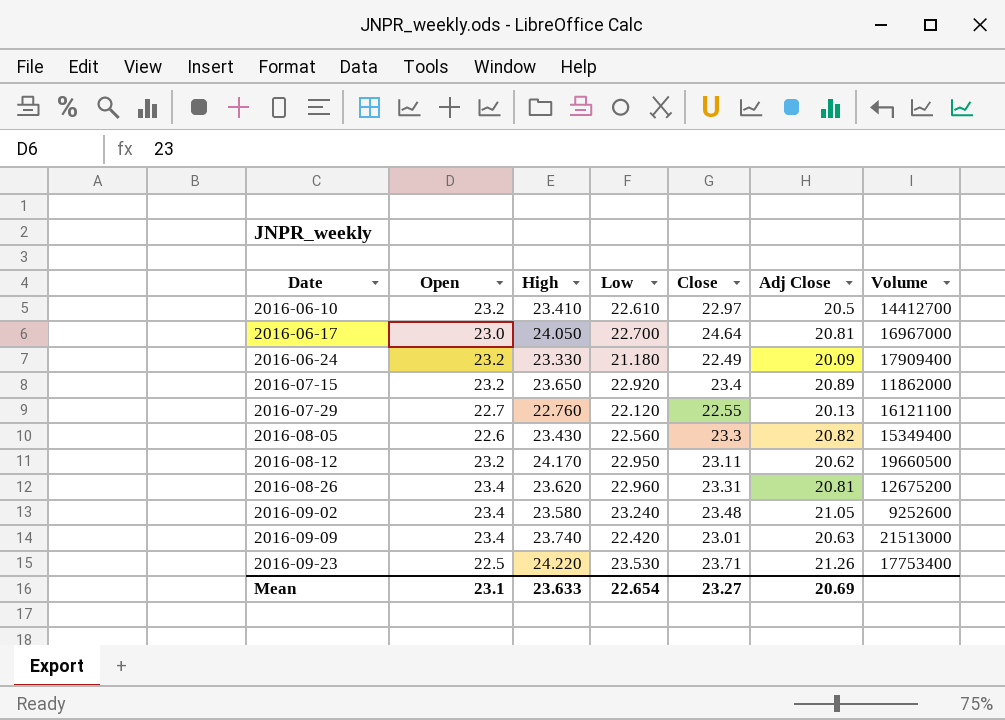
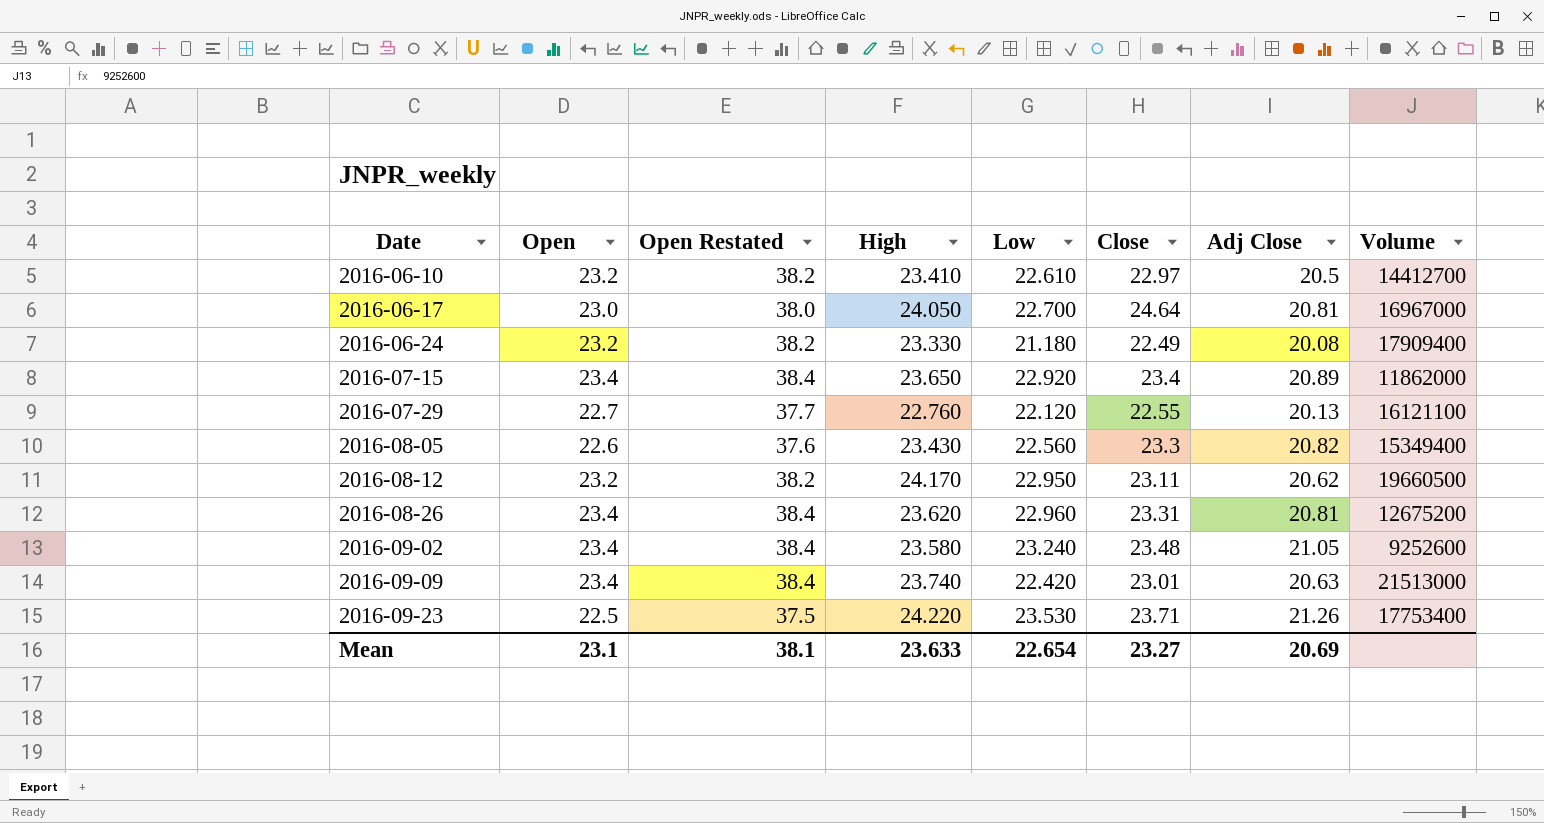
column Open Restated | formula: none -> [Open] + 15
2016-06-24 | Adj Close: 20.09 -> 20.08
2016-07-15 | Open: 23.2 -> 23.4

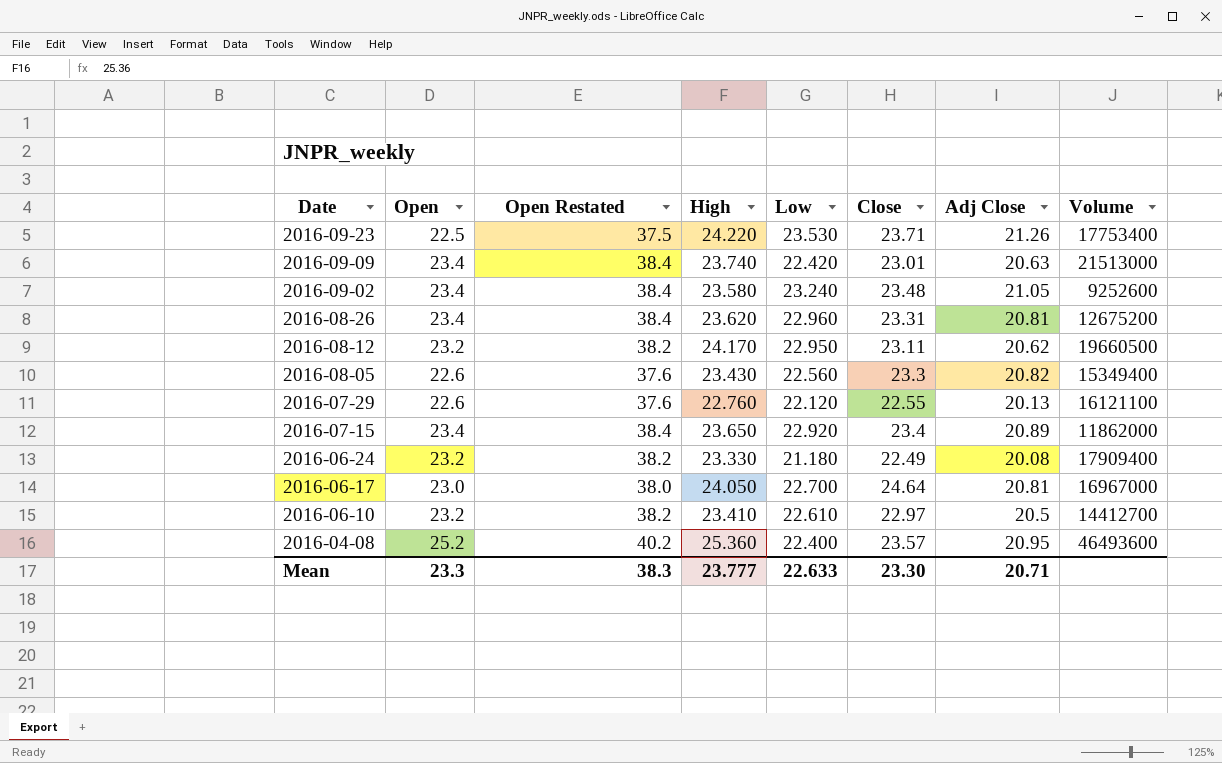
row order: Date ascending -> Date descending
2016-07-29 | Open: 22.7 -> 22.6
2016-07-29 | Open Restated: 37.7 -> 37.6
row 2016-04-08: none -> 25.2 | 40.2 | 25.360 | 22.400 | 23.57 | 20.95 | 46493600
Mean | Open: 23.1 -> 23.3
Mean | Open Restated: 38.1 -> 38.3
Mean | High: 23.633 -> 23.777
Mean | Low: 22.654 -> 22.633
Mean | Close: 23.27 -> 23.30
Mean | Adj Close: 20.69 -> 20.71

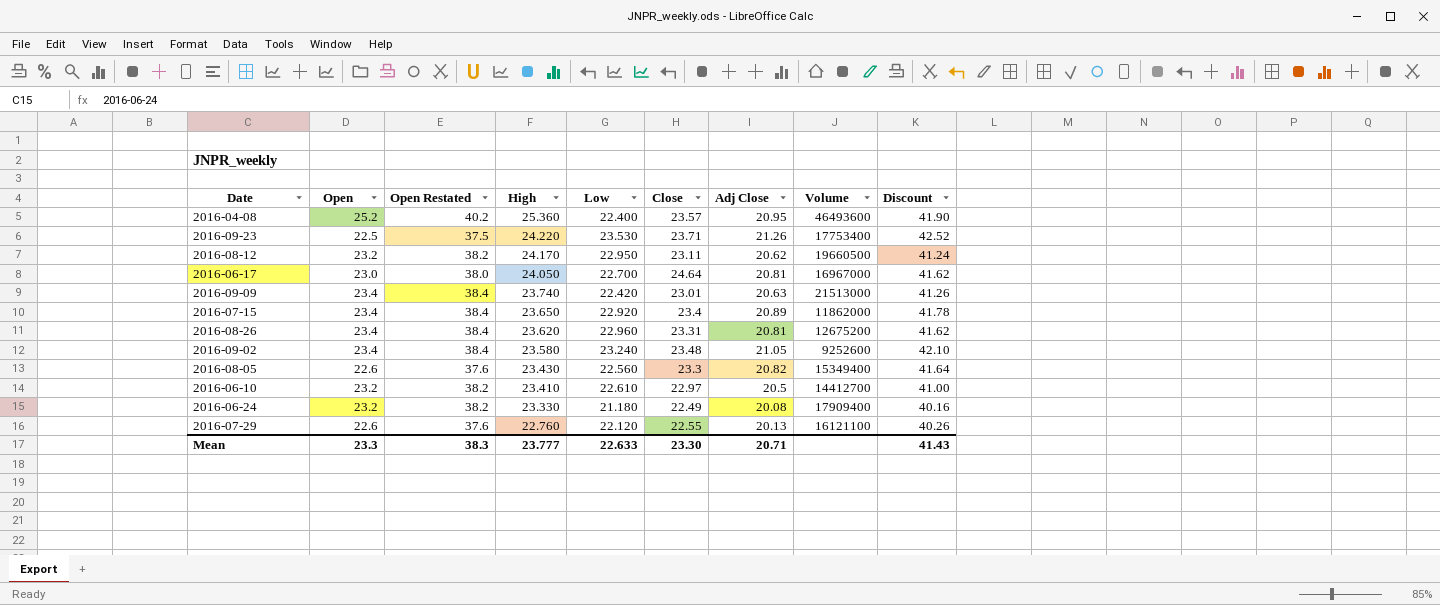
row order: Date descending -> High descending
column Discount | formula: none -> [Adj Close] * 2

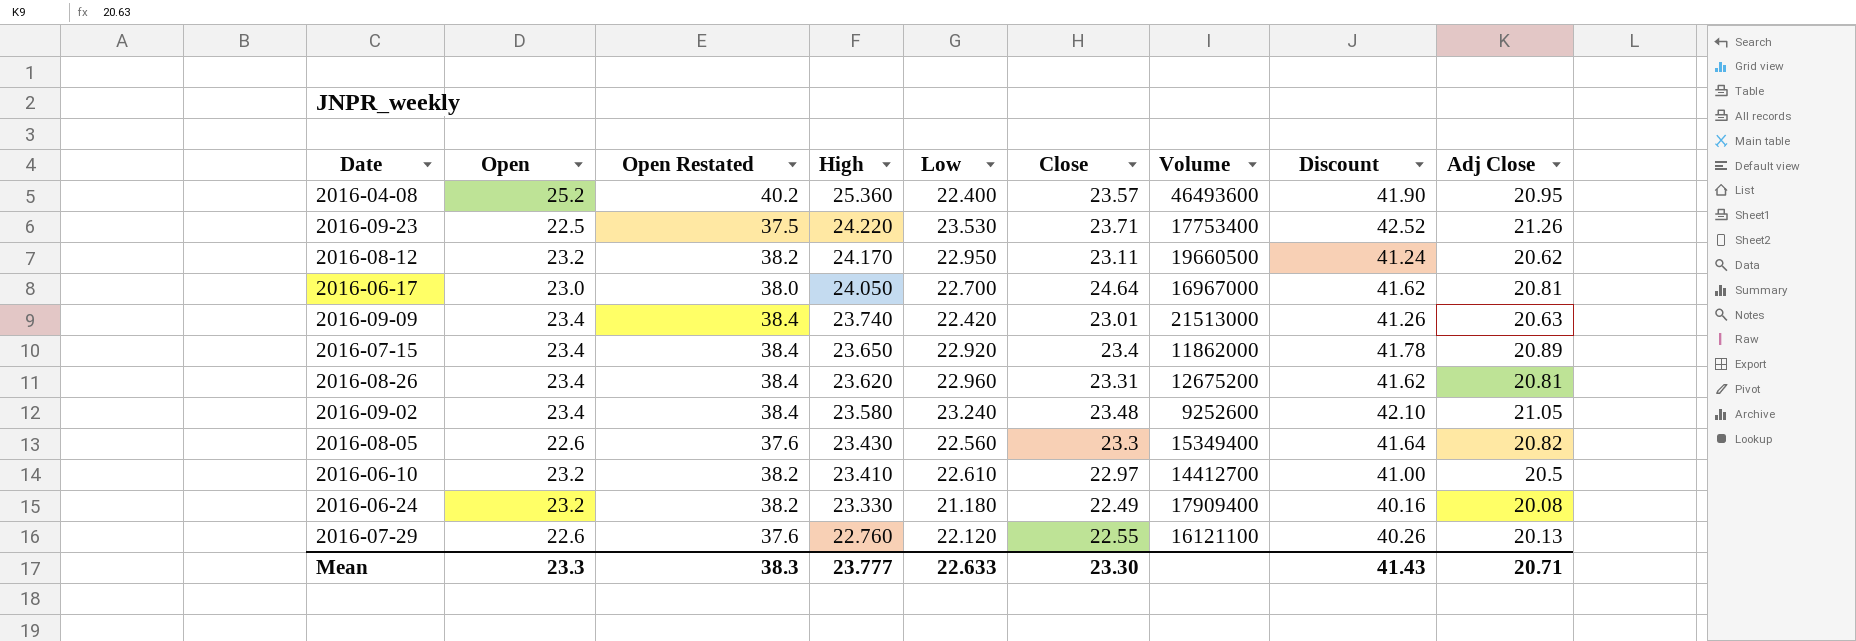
column Adj Close | position: 7 -> 9

